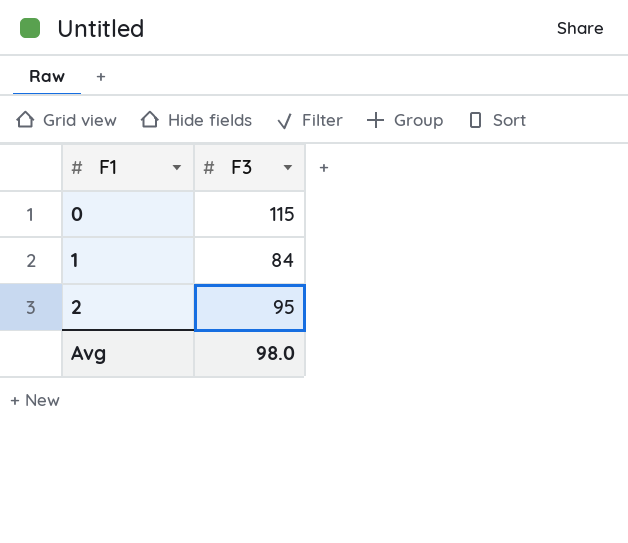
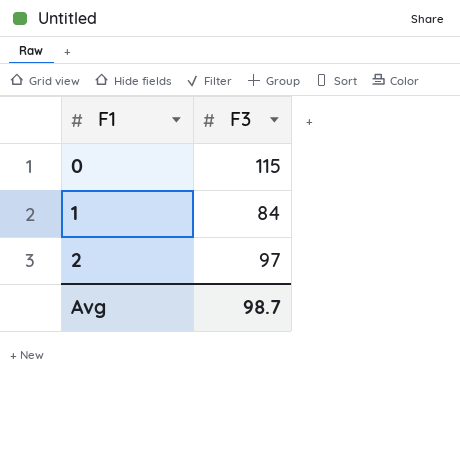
2 | F3: 95 -> 97
Avg | F3: 98.0 -> 98.7

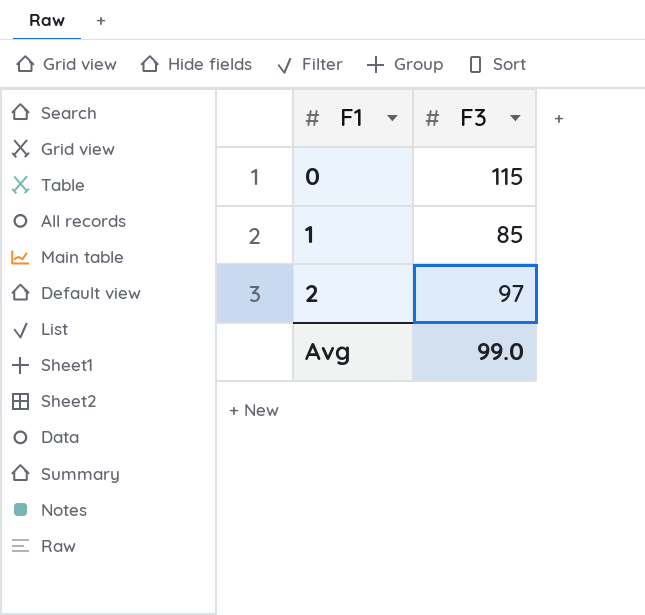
1 | F3: 84 -> 85
Avg | F3: 98.7 -> 99.0

